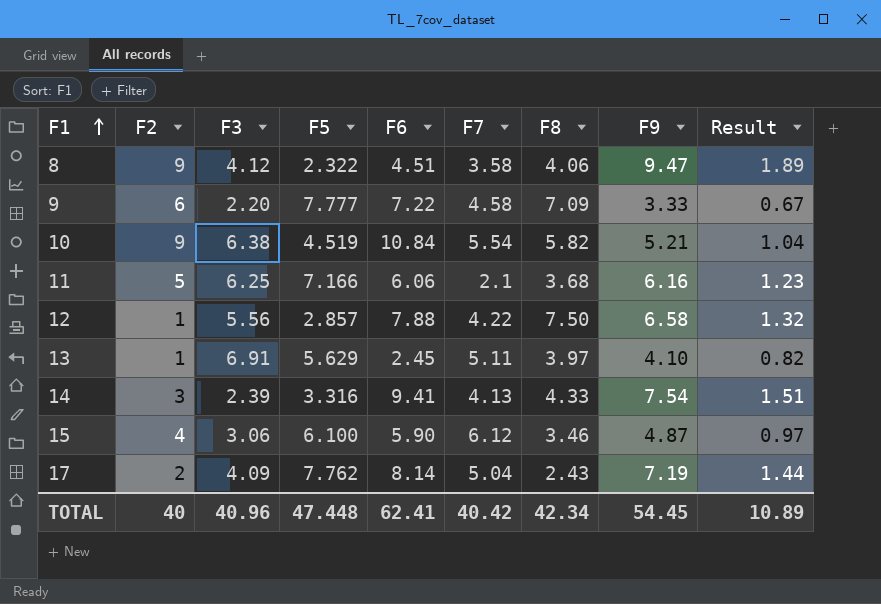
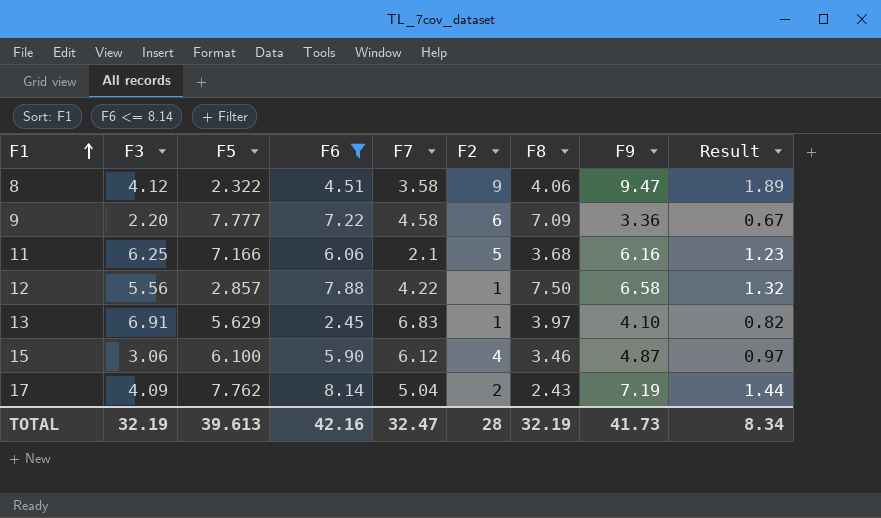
filter: none -> F6 <= 8.14
column F2 | position: 2 -> 6
9 | F9: 3.33 -> 3.36
13 | F7: 5.11 -> 6.83
TOTAL | F3: 40.96 -> 32.19
TOTAL | F5: 47.448 -> 39.613
TOTAL | F6: 62.41 -> 42.16
TOTAL | F7: 40.42 -> 32.47
TOTAL | F2: 40 -> 28
TOTAL | F8: 42.34 -> 32.19
TOTAL | F9: 54.45 -> 41.73
TOTAL | Result: 10.89 -> 8.34

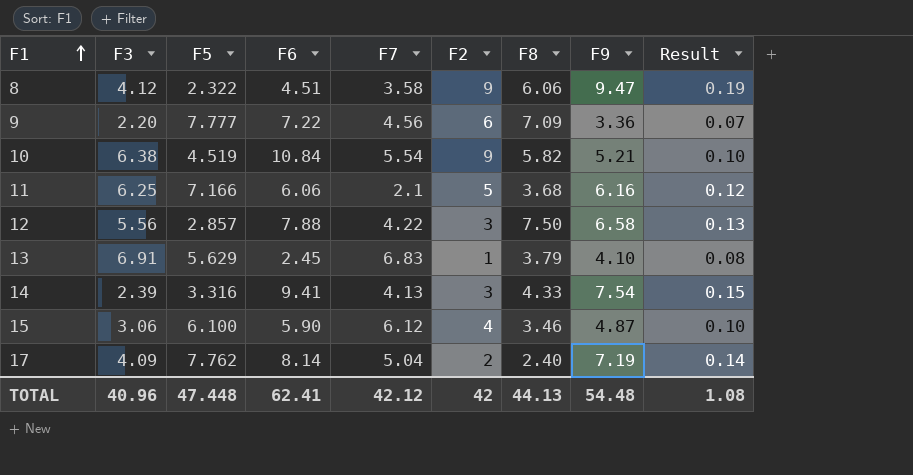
filter: F6 <= 8.14 -> none
column Result | formula: [F9] * 0.2 -> [F9] * 0.02
8 | F8: 4.06 -> 6.06
9 | F7: 4.58 -> 4.56
12 | F2: 1 -> 3
13 | F8: 3.97 -> 3.79
17 | F8: 2.43 -> 2.40
TOTAL | F3: 32.19 -> 40.96
TOTAL | F5: 39.613 -> 47.448
TOTAL | F6: 42.16 -> 62.41
TOTAL | F7: 32.47 -> 42.12
TOTAL | F2: 28 -> 42
TOTAL | F8: 32.19 -> 44.13
TOTAL | F9: 41.73 -> 54.48
TOTAL | Result: 8.34 -> 1.08

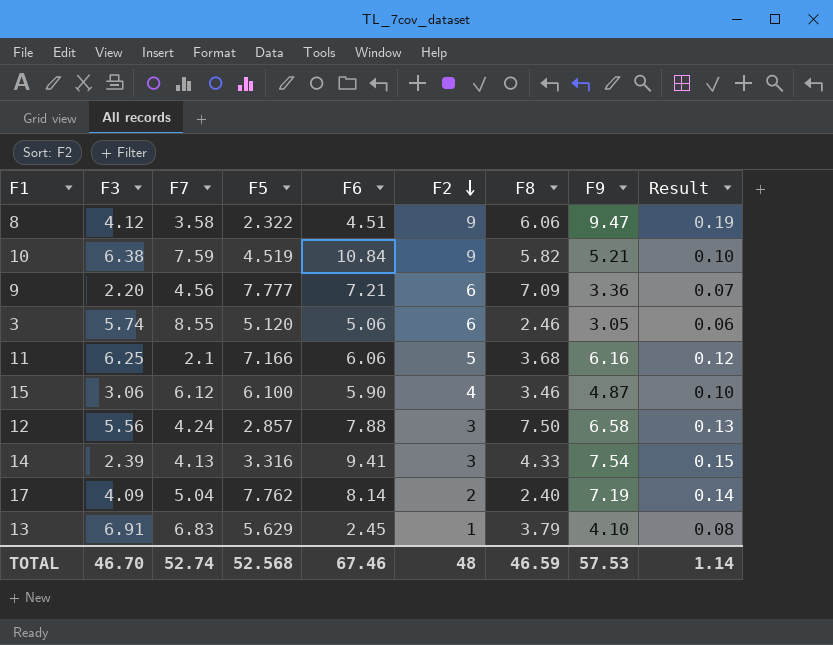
row order: F1 ascending -> F2 descending
column F7 | position: 5 -> 3
10 | F7: 5.54 -> 7.59
9 | F6: 7.22 -> 7.21
row 3: none -> 5.74 | 8.55 | 5.120 | 5.06 | 6 | 2.46 | 3.05 | 0.06
12 | F7: 4.22 -> 4.24
TOTAL | F3: 40.96 -> 46.70
TOTAL | F7: 42.12 -> 52.74
TOTAL | F5: 47.448 -> 52.568
TOTAL | F6: 62.41 -> 67.46
TOTAL | F2: 42 -> 48
TOTAL | F8: 44.13 -> 46.59
TOTAL | F9: 54.48 -> 57.53
TOTAL | Result: 1.08 -> 1.14

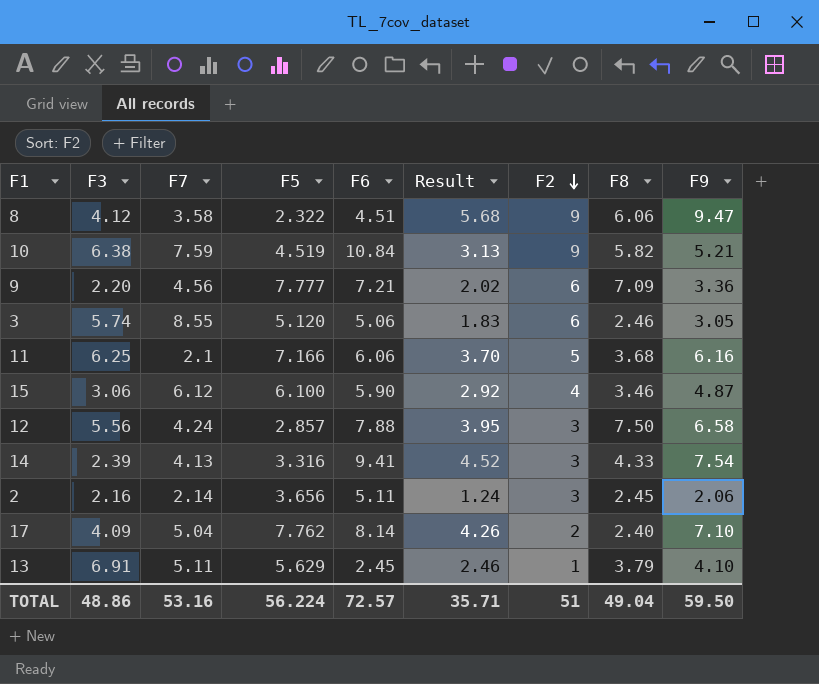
column Result | formula: [F9] * 0.02 -> [F9] * 0.6
column Result | position: 9 -> 6
row 2: none -> 2.16 | 2.14 | 3.656 | 5.11 | 1.24 | 3 | 2.45 | 2.06
17 | F9: 7.19 -> 7.10
13 | F7: 6.83 -> 5.11
TOTAL | F3: 46.70 -> 48.86
TOTAL | F7: 52.74 -> 53.16
TOTAL | F5: 52.568 -> 56.224
TOTAL | F6: 67.46 -> 72.57
TOTAL | Result: 1.14 -> 35.71
TOTAL | F2: 48 -> 51
TOTAL | F8: 46.59 -> 49.04
TOTAL | F9: 57.53 -> 59.50

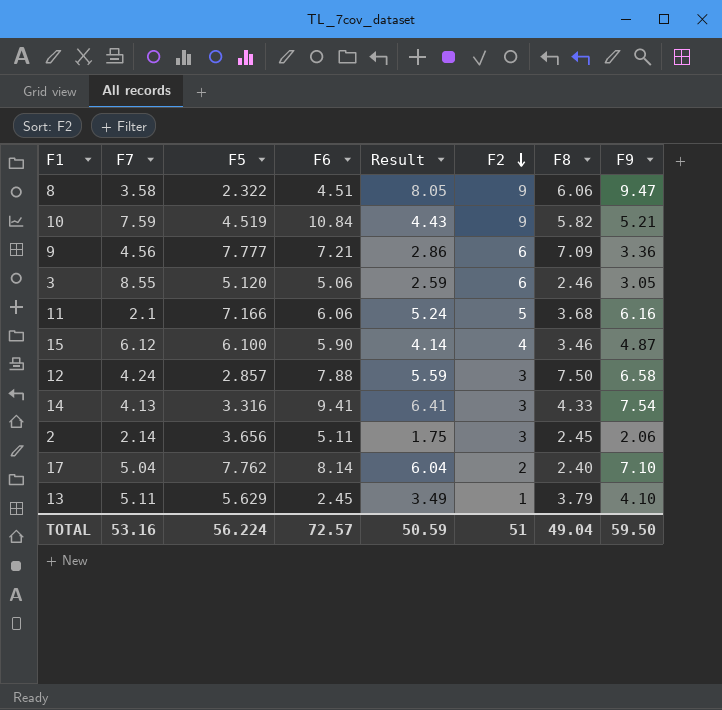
column F3 | position: 2 -> none
column Result | formula: [F9] * 0.6 -> [F9] * 0.85
TOTAL | Result: 35.71 -> 50.59

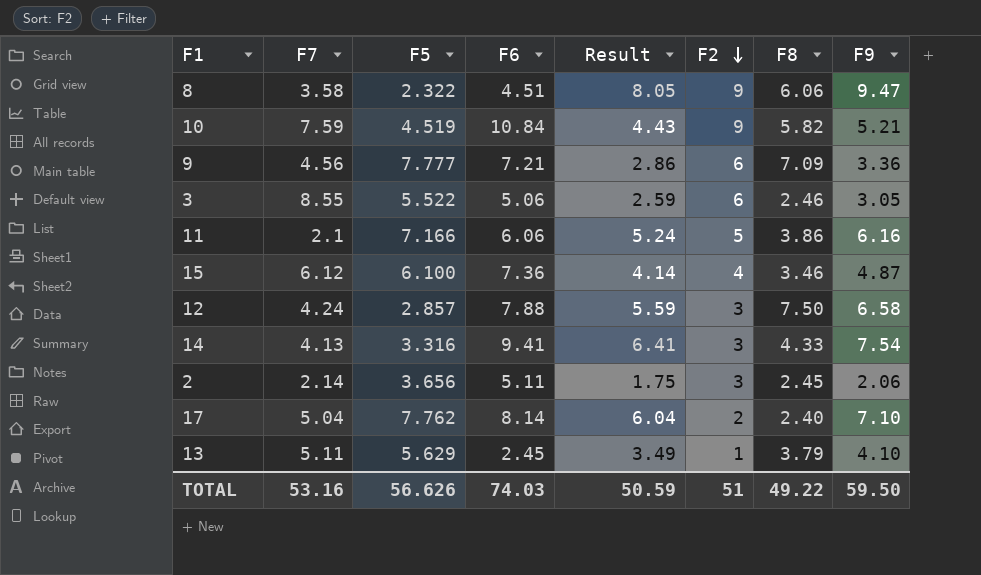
3 | F5: 5.120 -> 5.522
11 | F8: 3.68 -> 3.86
15 | F6: 5.90 -> 7.36
TOTAL | F5: 56.224 -> 56.626
TOTAL | F6: 72.57 -> 74.03
TOTAL | F8: 49.04 -> 49.22

